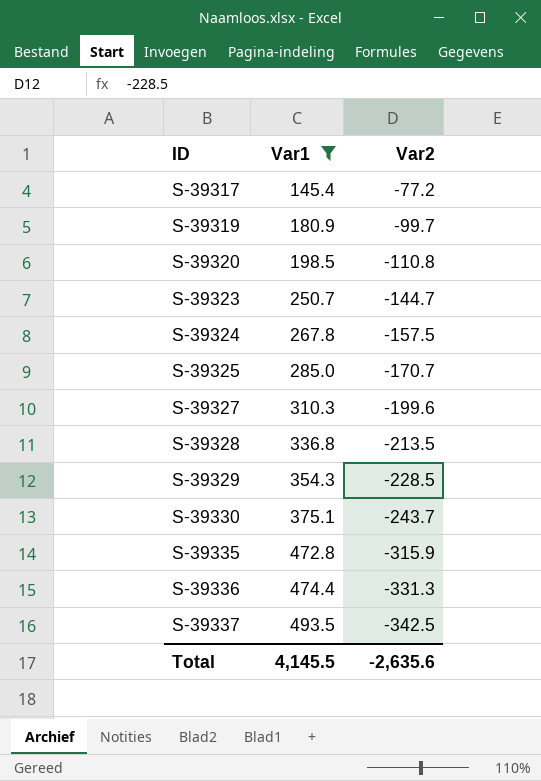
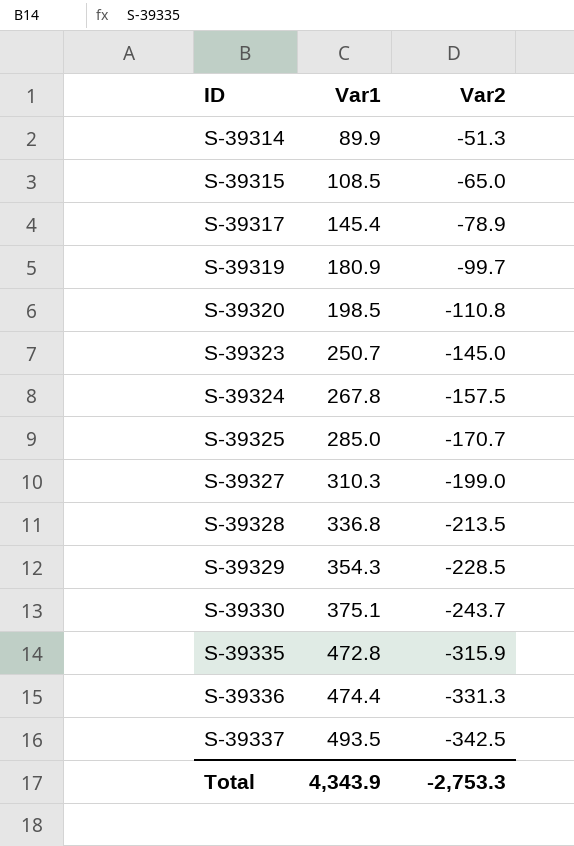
filter: Var1 >= 145.4 -> none
S-39317 | Var2: -77.2 -> -78.9
S-39323 | Var2: -144.7 -> -145.0
S-39327 | Var2: -199.6 -> -199.0
Total | Var1: 4,145.5 -> 4,343.9
Total | Var2: -2,635.6 -> -2,753.3

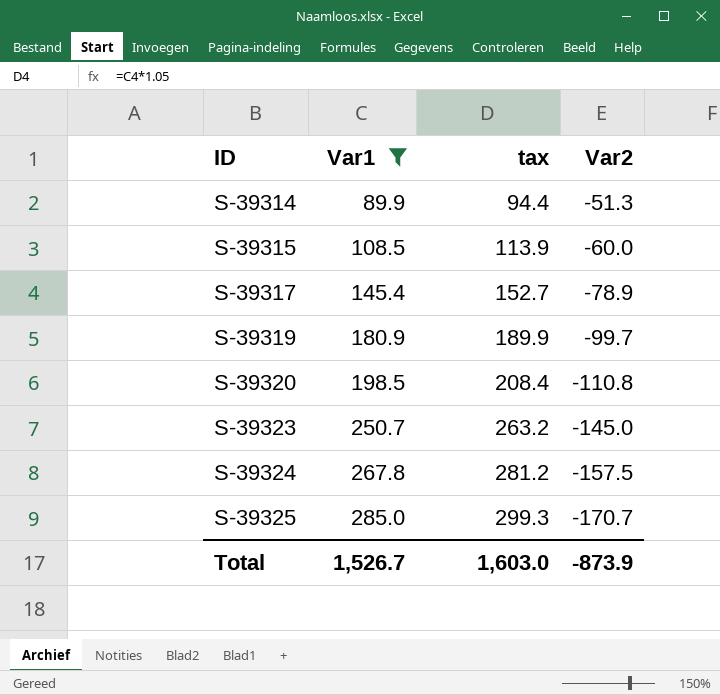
filter: none -> Var1 <= 285.0
column tax | formula: none -> [Var1] * 1.05
S-39315 | Var2: -65.0 -> -60.0
Total | Var1: 4,343.9 -> 1,526.7
Total | Var2: -2,753.3 -> -873.9

